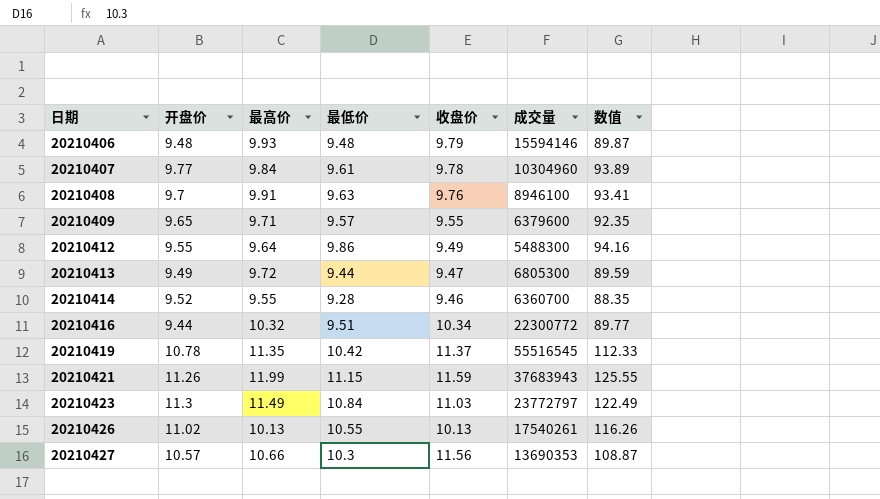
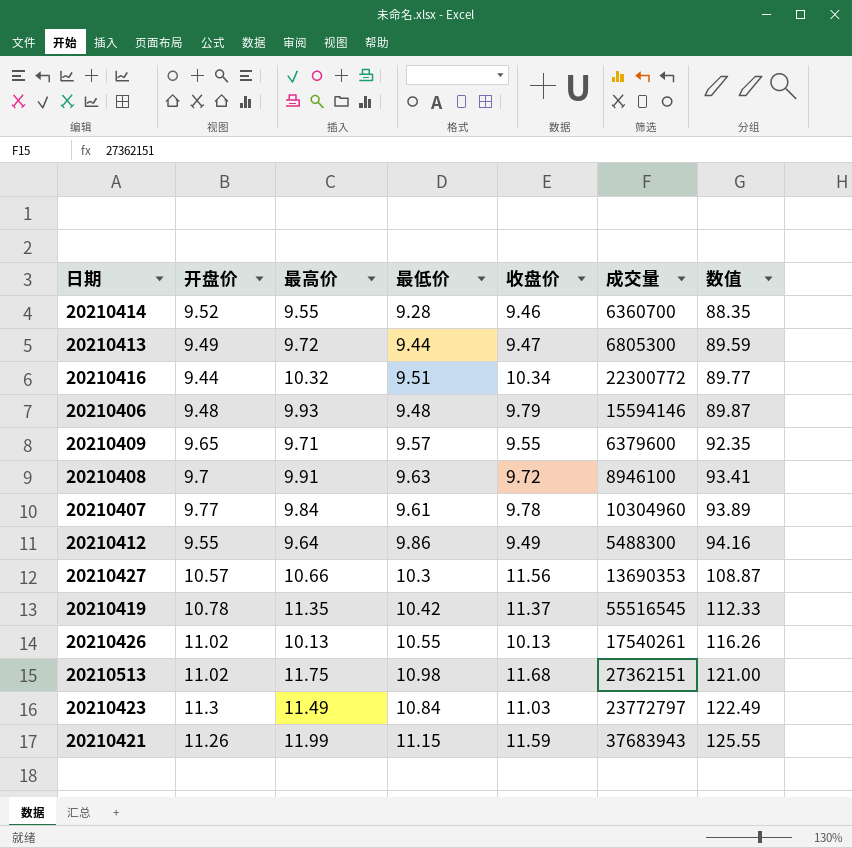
row order: 日期 ascending -> 数值 ascending
20210408 | 收盘价: 9.76 -> 9.72
row 20210513: none -> 11.02 | 11.75 | 10.98 | 11.68 | 27362151 | 121.00

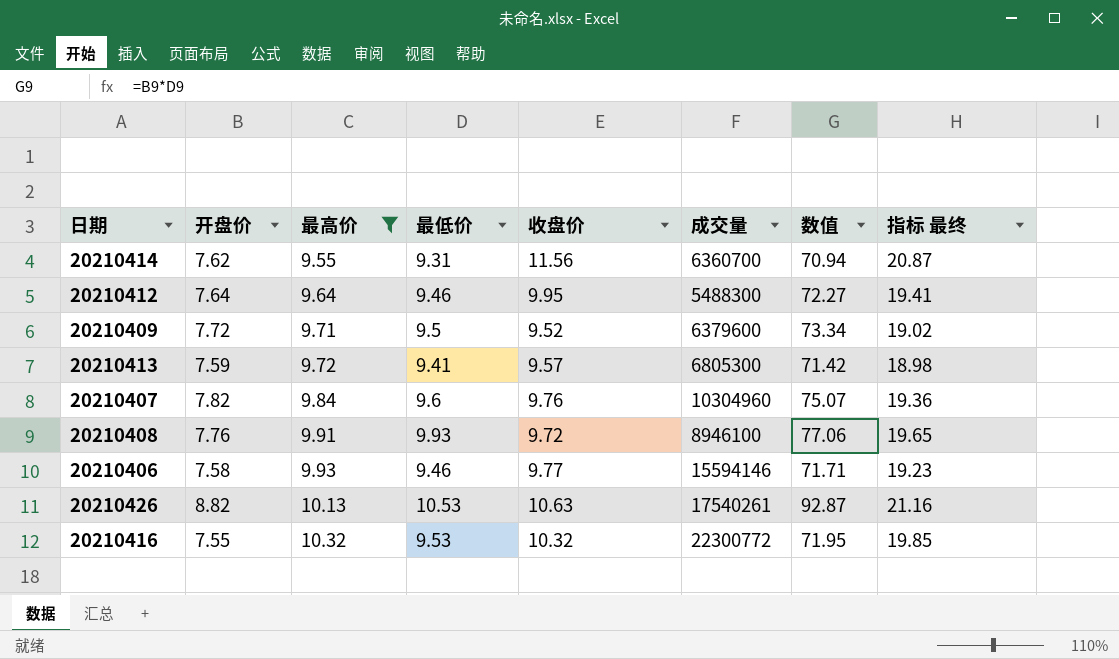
filter: none -> 最高价 <= 10.32
row order: 数值 ascending -> 最高价 ascending
column 指标 最终 | formula: none -> [最低价] + [收盘价]
20210414 | 开盘价: 9.52 -> 7.62
20210414 | 最低价: 9.28 -> 9.31
20210414 | 收盘价: 9.46 -> 11.56
20210414 | 数值: 88.35 -> 70.94
20210412 | 开盘价: 9.55 -> 7.64
20210412 | 最低价: 9.86 -> 9.46
20210412 | 收盘价: 9.49 -> 9.95
20210412 | 数值: 94.16 -> 72.27
20210409 | 开盘价: 9.65 -> 7.72
20210409 | 最低价: 9.57 -> 9.5
20210409 | 收盘价: 9.55 -> 9.52
20210409 | 数值: 92.35 -> 73.34
20210413 | 开盘价: 9.49 -> 7.59
20210413 | 最低价: 9.44 -> 9.41
20210413 | 收盘价: 9.47 -> 9.57
20210413 | 数值: 89.59 -> 71.42
20210407 | 开盘价: 9.77 -> 7.82
20210407 | 最低价: 9.61 -> 9.6
20210407 | 收盘价: 9.78 -> 9.76
20210407 | 数值: 93.89 -> 75.07
20210408 | 开盘价: 9.7 -> 7.76
20210408 | 最低价: 9.63 -> 9.93
20210408 | 数值: 93.41 -> 77.06
20210406 | 开盘价: 9.48 -> 7.58
20210406 | 最低价: 9.48 -> 9.46
20210406 | 收盘价: 9.79 -> 9.77
20210406 | 数值: 89.87 -> 71.71
20210426 | 开盘价: 11.02 -> 8.82
20210426 | 最低价: 10.55 -> 10.53
20210426 | 收盘价: 10.13 -> 10.63
20210426 | 数值: 116.26 -> 92.87
20210416 | 开盘价: 9.44 -> 7.55
20210416 | 最低价: 9.51 -> 9.53
20210416 | 收盘价: 10.34 -> 10.32
20210416 | 数值: 89.77 -> 71.95

